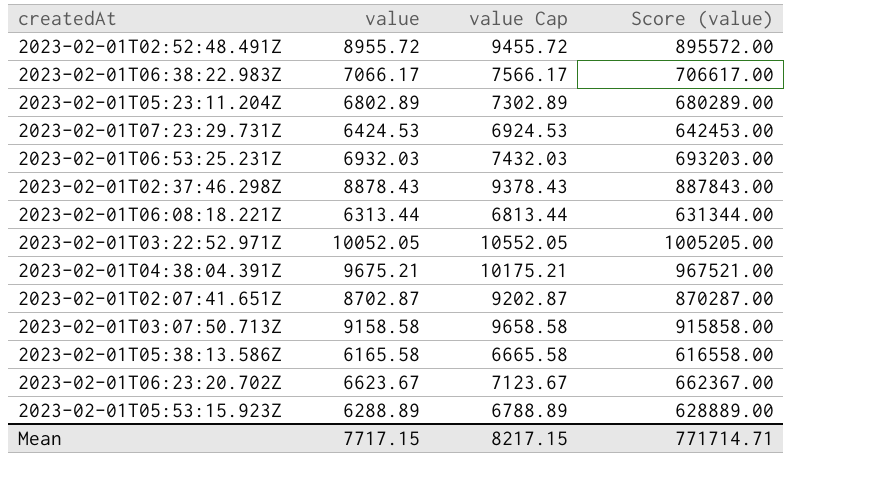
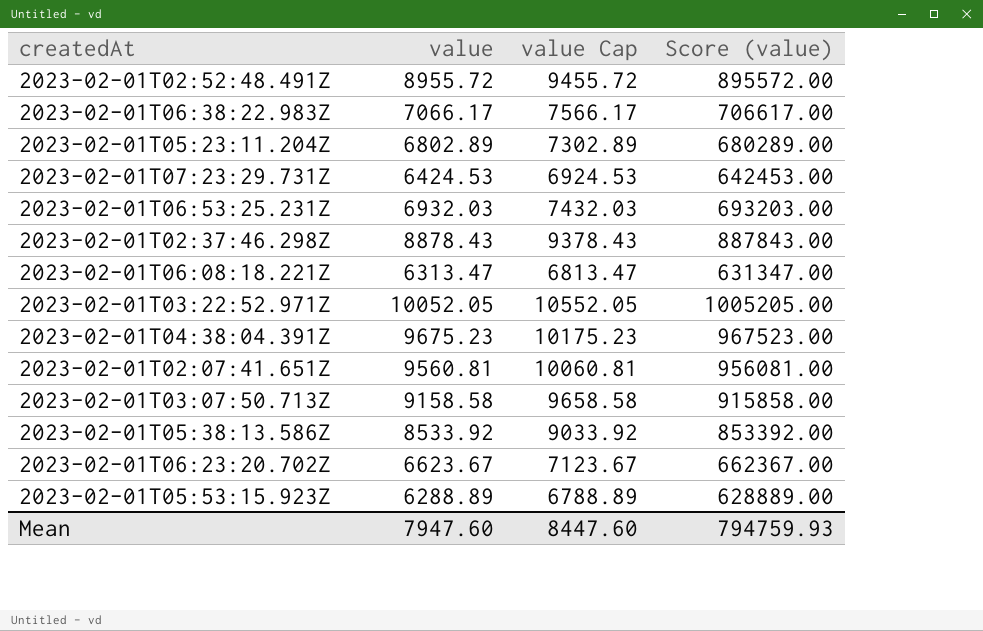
2023-02-01T06:08:18.221Z | value: 6313.44 -> 6313.47
2023-02-01T06:08:18.221Z | value Cap: 6813.44 -> 6813.47
2023-02-01T06:08:18.221Z | Score (value): 631344.00 -> 631347.00
2023-02-01T04:38:04.391Z | value: 9675.21 -> 9675.23
2023-02-01T04:38:04.391Z | value Cap: 10175.21 -> 10175.23
2023-02-01T04:38:04.391Z | Score (value): 967521.00 -> 967523.00
2023-02-01T02:07:41.651Z | value: 8702.87 -> 9560.81
2023-02-01T02:07:41.651Z | value Cap: 9202.87 -> 10060.81
2023-02-01T02:07:41.651Z | Score (value): 870287.00 -> 956081.00
2023-02-01T05:38:13.586Z | value: 6165.58 -> 8533.92
2023-02-01T05:38:13.586Z | value Cap: 6665.58 -> 9033.92
2023-02-01T05:38:13.586Z | Score (value): 616558.00 -> 853392.00
Mean | value: 7717.15 -> 7947.60
Mean | value Cap: 8217.15 -> 8447.60
Mean | Score (value): 771714.71 -> 794759.93

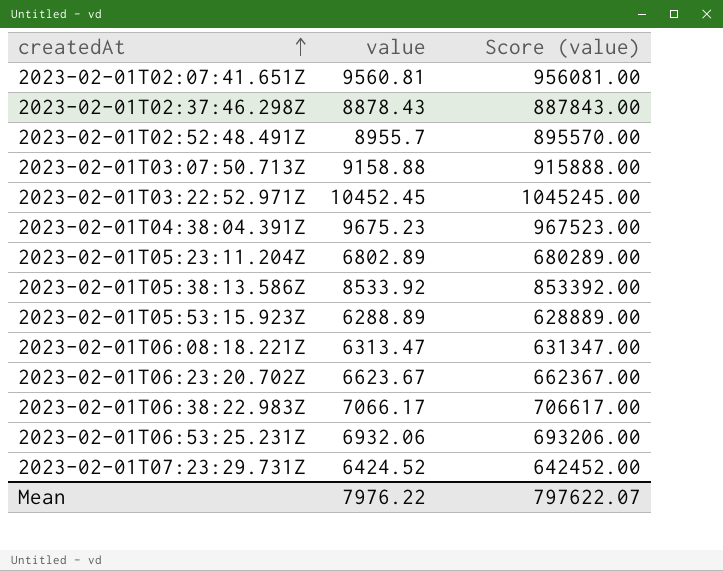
row order: none -> createdAt ascending
column value Cap | formula: [value] + 500 -> none
2023-02-01T02:52:48.491Z | value: 8955.72 -> 8955.7
2023-02-01T02:52:48.491Z | Score (value): 895572.00 -> 895570.00
2023-02-01T03:07:50.713Z | value: 9158.58 -> 9158.88
2023-02-01T03:07:50.713Z | Score (value): 915858.00 -> 915888.00
2023-02-01T03:22:52.971Z | value: 10052.05 -> 10452.45
2023-02-01T03:22:52.971Z | Score (value): 1005205.00 -> 1045245.00
2023-02-01T06:53:25.231Z | value: 6932.03 -> 6932.06
2023-02-01T06:53:25.231Z | Score (value): 693203.00 -> 693206.00
2023-02-01T07:23:29.731Z | value: 6424.53 -> 6424.52
2023-02-01T07:23:29.731Z | Score (value): 642453.00 -> 642452.00
Mean | value: 7947.60 -> 7976.22
Mean | Score (value): 794759.93 -> 797622.07

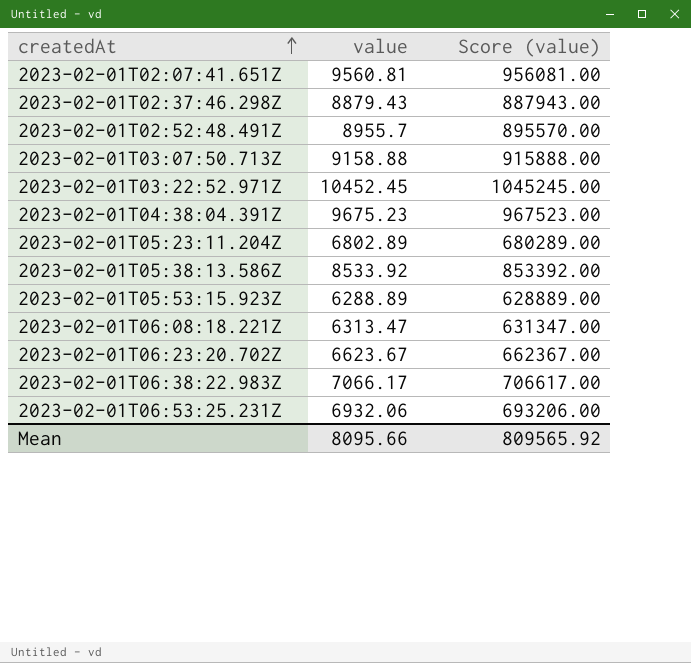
row 2023-02-01T07:23:29.731Z: 6424.52 | 642452.00 -> none
2023-02-01T02:37:46.298Z | value: 8878.43 -> 8879.43
2023-02-01T02:37:46.298Z | Score (value): 887843.00 -> 887943.00
Mean | value: 7976.22 -> 8095.66
Mean | Score (value): 797622.07 -> 809565.92

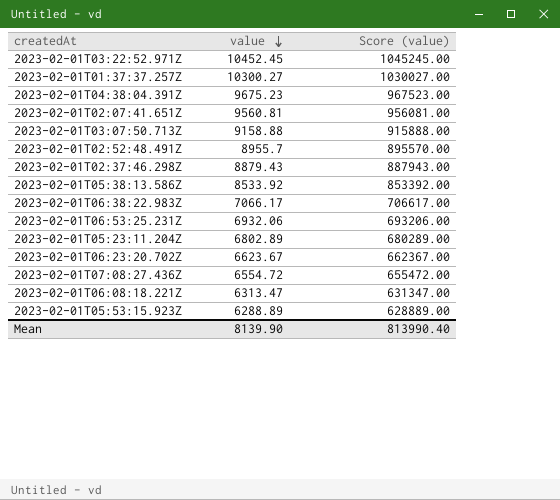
row order: createdAt ascending -> value descending
row 2023-02-01T01:37:37.257Z: none -> 10300.27 | 1030027.00
row 2023-02-01T07:08:27.436Z: none -> 6554.72 | 655472.00
Mean | value: 8095.66 -> 8139.90
Mean | Score (value): 809565.92 -> 813990.40

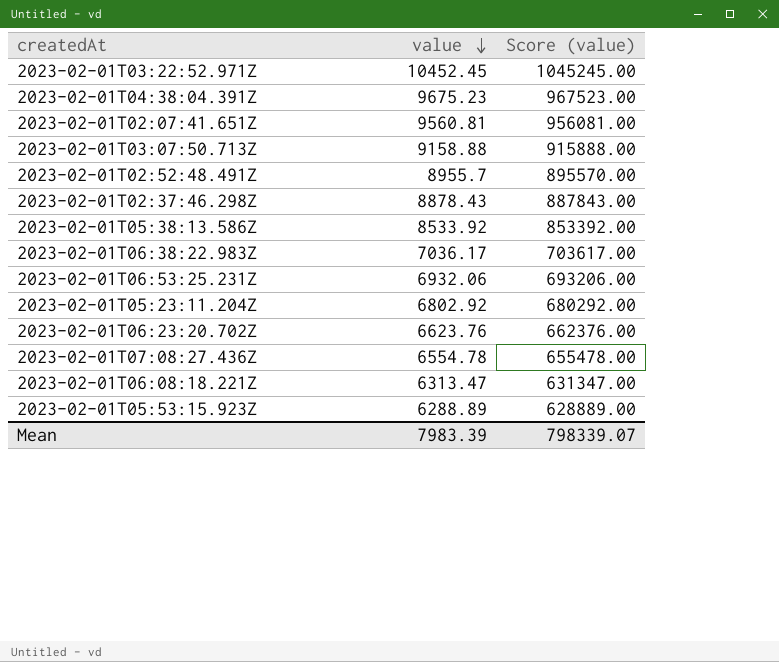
row 2023-02-01T01:37:37.257Z: 10300.27 | 1030027.00 -> none
2023-02-01T02:37:46.298Z | value: 8879.43 -> 8878.43
2023-02-01T02:37:46.298Z | Score (value): 887943.00 -> 887843.00
2023-02-01T06:38:22.983Z | value: 7066.17 -> 7036.17
2023-02-01T06:38:22.983Z | Score (value): 706617.00 -> 703617.00
2023-02-01T05:23:11.204Z | value: 6802.89 -> 6802.92
2023-02-01T05:23:11.204Z | Score (value): 680289.00 -> 680292.00
2023-02-01T06:23:20.702Z | value: 6623.67 -> 6623.76
2023-02-01T06:23:20.702Z | Score (value): 662367.00 -> 662376.00
2023-02-01T07:08:27.436Z | value: 6554.72 -> 6554.78
2023-02-01T07:08:27.436Z | Score (value): 655472.00 -> 655478.00
Mean | value: 8139.90 -> 7983.39
Mean | Score (value): 813990.40 -> 798339.07

